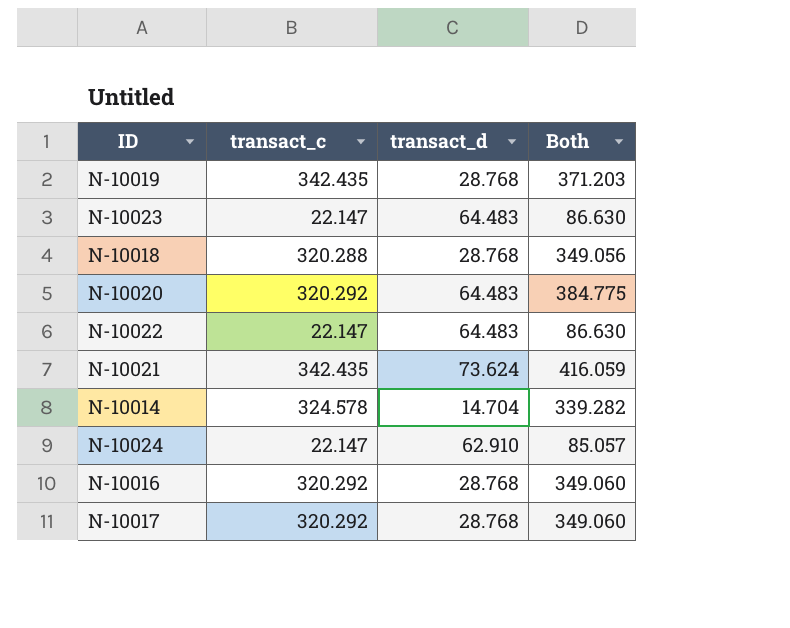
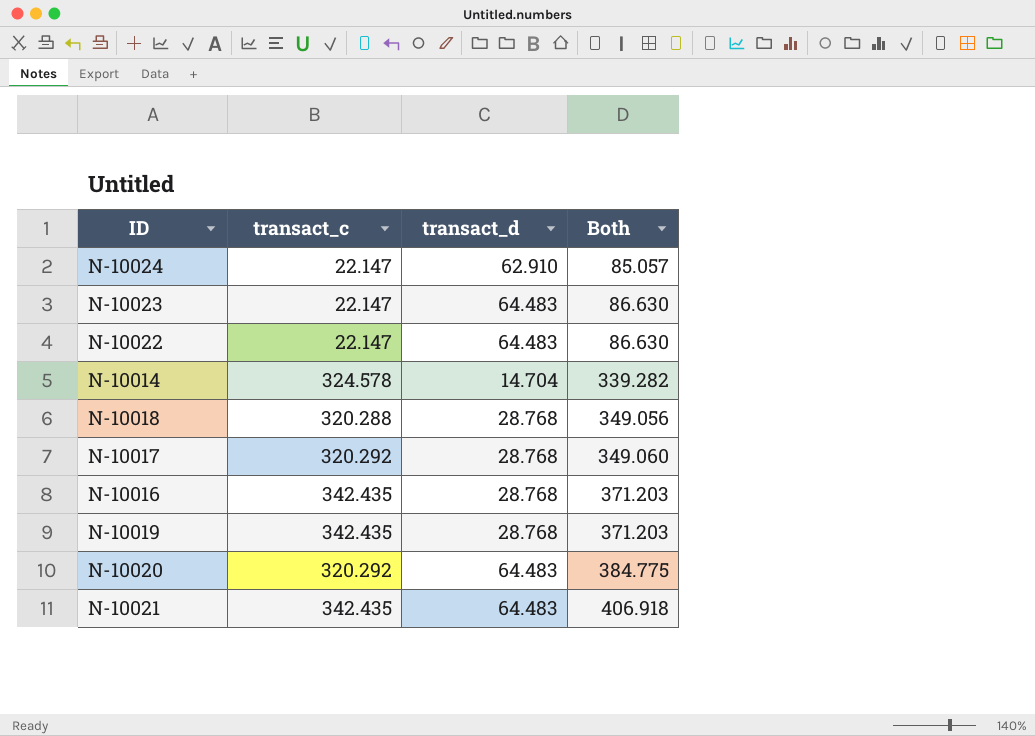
row order: none -> Both ascending
N-10016 | transact_c: 320.292 -> 342.435
N-10016 | Both: 349.060 -> 371.203
N-10021 | transact_d: 73.624 -> 64.483
N-10021 | Both: 416.059 -> 406.918

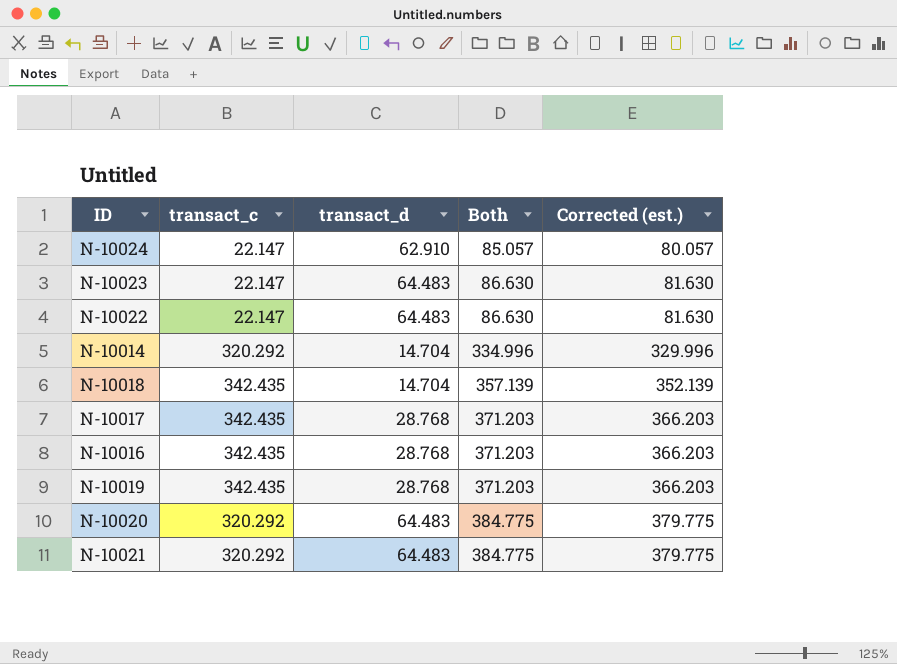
column Corrected (est.) | formula: none -> [Both] - 5
N-10014 | transact_c: 324.578 -> 320.292
N-10014 | Both: 339.282 -> 334.996
N-10018 | transact_c: 320.288 -> 342.435
N-10018 | transact_d: 28.768 -> 14.704
N-10018 | Both: 349.056 -> 357.139
N-10017 | transact_c: 320.292 -> 342.435
N-10017 | Both: 349.060 -> 371.203
N-10021 | transact_c: 342.435 -> 320.292
N-10021 | Both: 406.918 -> 384.775

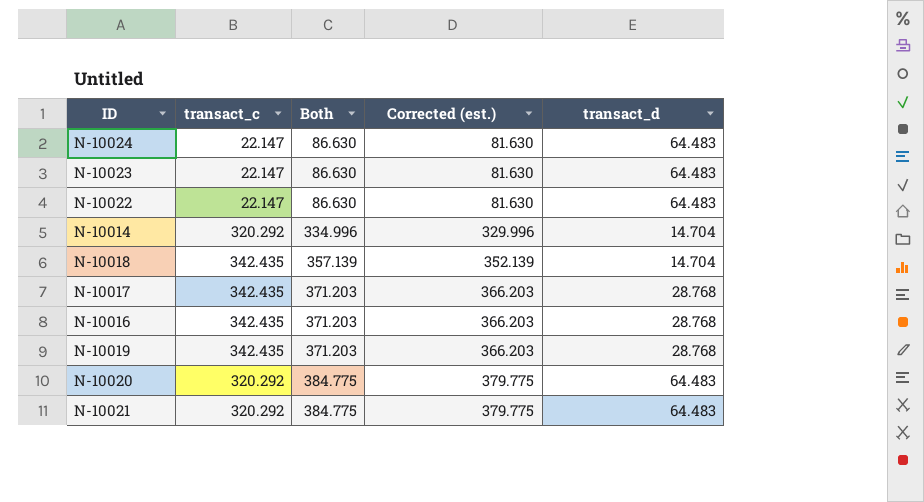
column transact_d | position: 3 -> 5
N-10024 | Both: 85.057 -> 86.630
N-10024 | Corrected (est.): 80.057 -> 81.630
N-10024 | transact_d: 62.910 -> 64.483

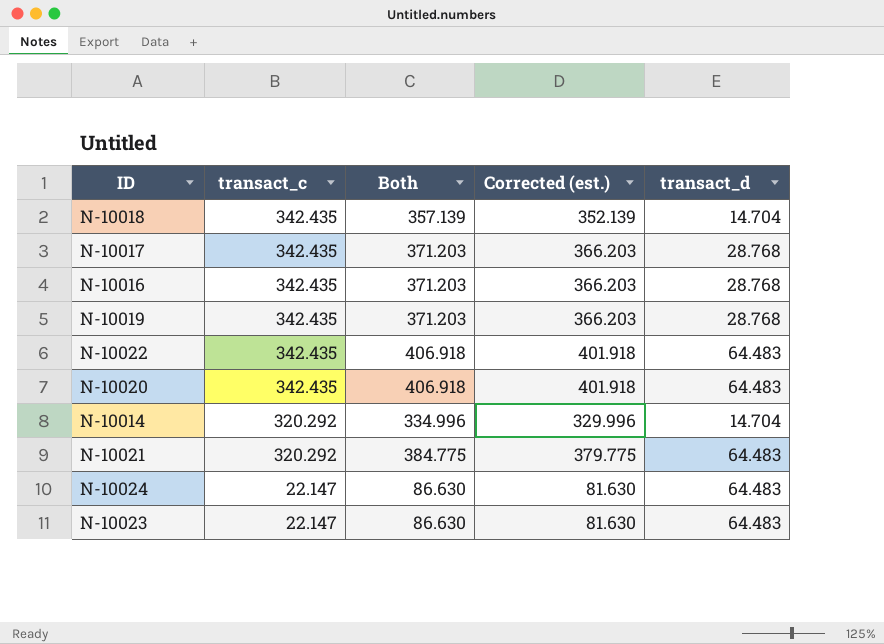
row order: Both ascending -> transact_c descending
N-10022 | transact_c: 22.147 -> 342.435
N-10022 | Both: 86.630 -> 406.918
N-10022 | Corrected (est.): 81.630 -> 401.918
N-10020 | transact_c: 320.292 -> 342.435
N-10020 | Both: 384.775 -> 406.918
N-10020 | Corrected (est.): 379.775 -> 401.918

